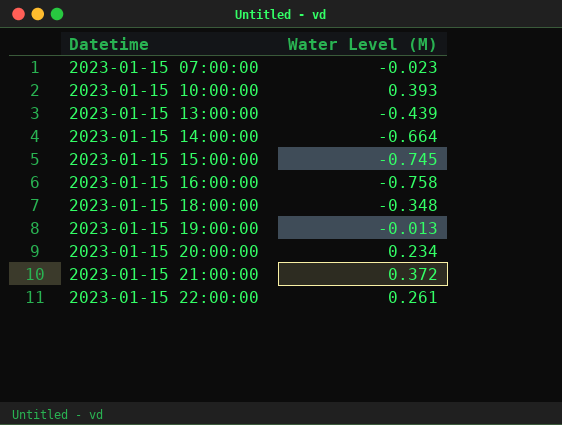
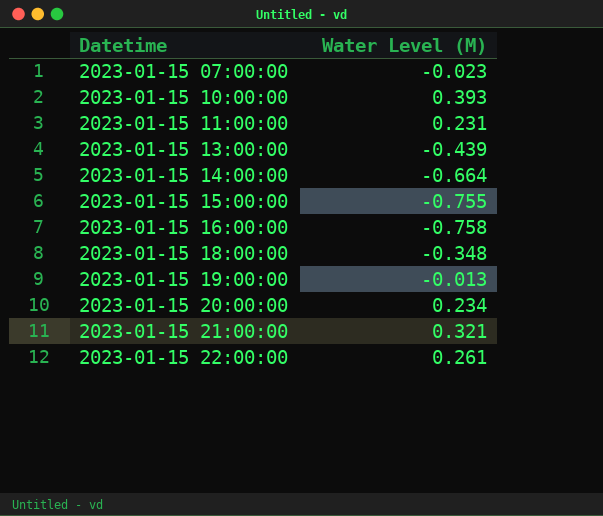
row 2023-01-15 11:00:00: none -> 0.231
2023-01-15 15:00:00 | Water Level (M): -0.745 -> -0.755
2023-01-15 21:00:00 | Water Level (M): 0.372 -> 0.321

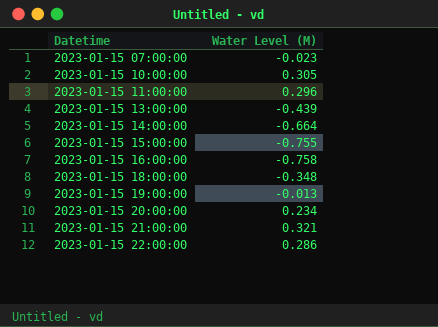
2023-01-15 10:00:00 | Water Level (M): 0.393 -> 0.305
2023-01-15 11:00:00 | Water Level (M): 0.231 -> 0.296
2023-01-15 22:00:00 | Water Level (M): 0.261 -> 0.286

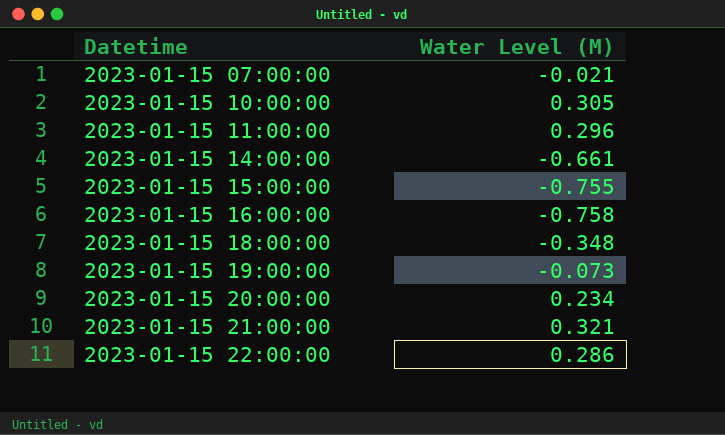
row 2023-01-15 13:00:00: -0.439 -> none
2023-01-15 07:00:00 | Water Level (M): -0.023 -> -0.021
2023-01-15 14:00:00 | Water Level (M): -0.664 -> -0.661
2023-01-15 19:00:00 | Water Level (M): -0.013 -> -0.073

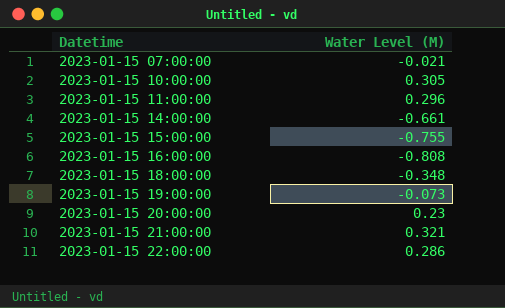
2023-01-15 16:00:00 | Water Level (M): -0.758 -> -0.808
2023-01-15 20:00:00 | Water Level (M): 0.234 -> 0.23

